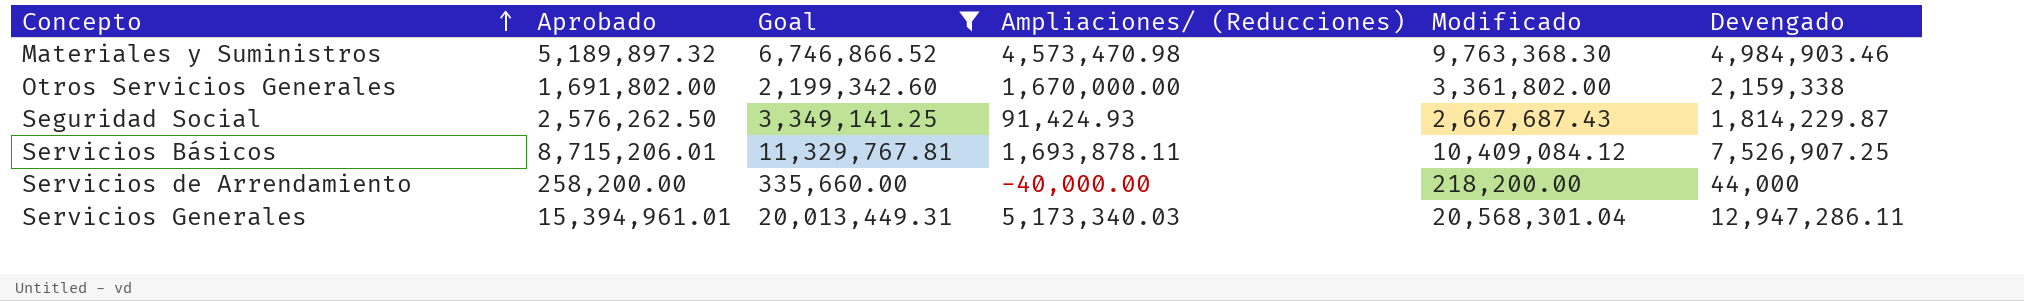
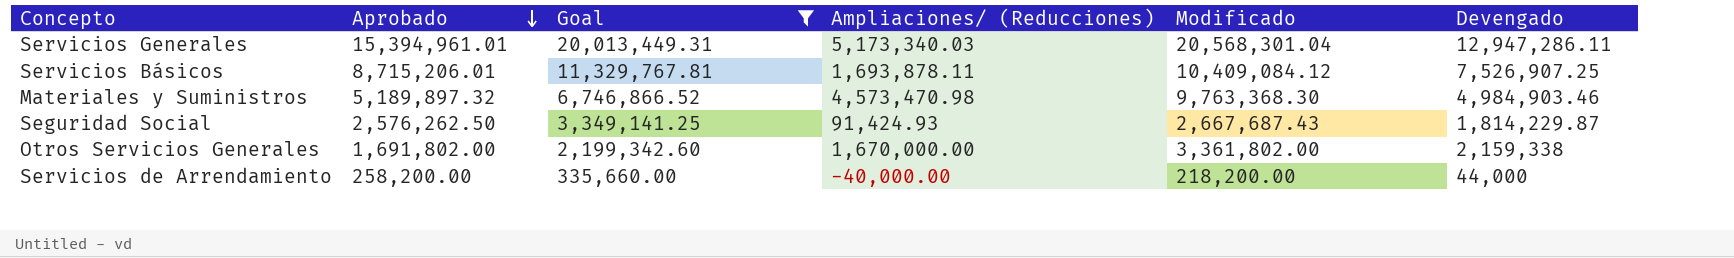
row order: Concepto ascending -> Aprobado descending

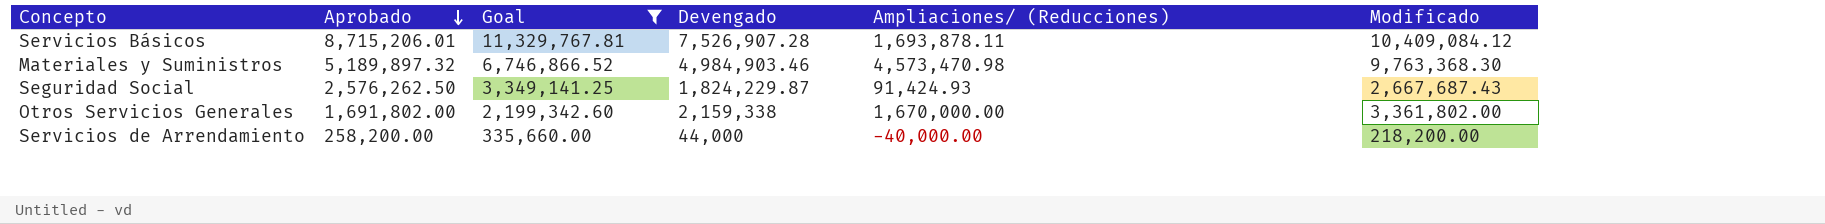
column Devengado | position: 6 -> 4
row Servicios Generales: 15,394,961.01 | 20,013,449.31 | 5,173,340.03 | 20,568,301.04 | 12,947,286.11 -> none
Servicios Básicos | Devengado: 7,526,907.25 -> 7,526,907.28
Seguridad Social | Devengado: 1,814,229.87 -> 1,824,229.87

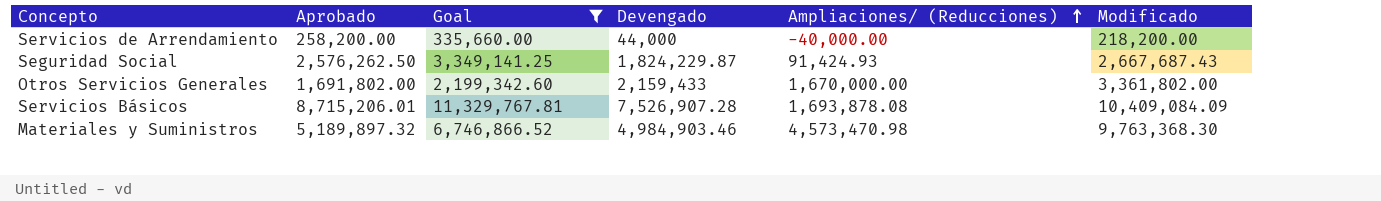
row order: Aprobado descending -> Ampliaciones/ (Reducciones) ascending
Otros Servicios Generales | Devengado: 2,159,338 -> 2,159,433
Servicios Básicos | Ampliaciones/ (Reducciones): 1,693,878.11 -> 1,693,878.08
Servicios Básicos | Modificado: 10,409,084.12 -> 10,409,084.09

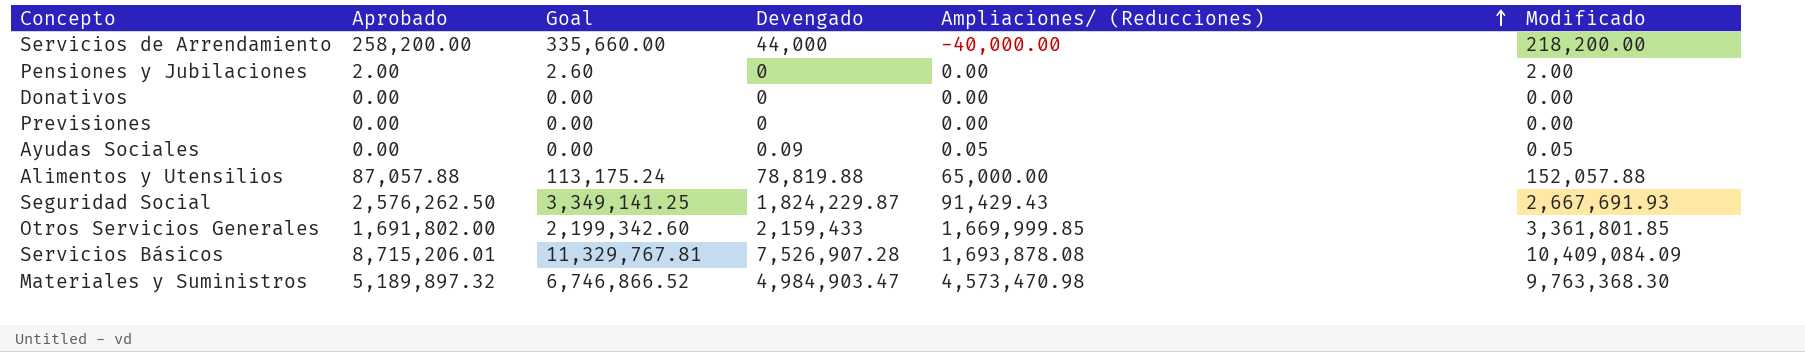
filter: Goal >= 335,660.00 -> none
Seguridad Social | Ampliaciones/ (Reducciones): 91,424.93 -> 91,429.43
Seguridad Social | Modificado: 2,667,687.43 -> 2,667,691.93
Otros Servicios Generales | Ampliaciones/ (Reducciones): 1,670,000.00 -> 1,669,999.85
Otros Servicios Generales | Modificado: 3,361,802.00 -> 3,361,801.85
Materiales y Suministros | Devengado: 4,984,903.46 -> 4,984,903.47

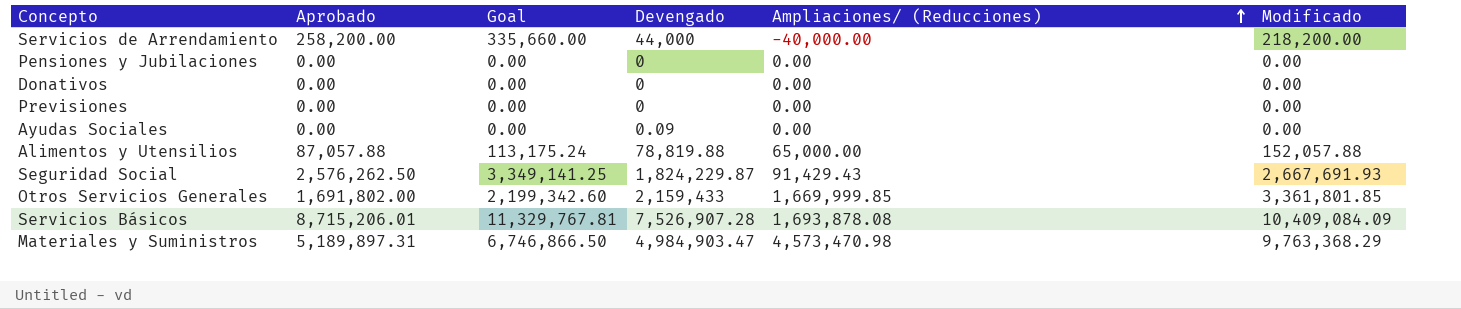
Pensiones y Jubilaciones | Aprobado: 2.00 -> 0.00
Pensiones y Jubilaciones | Goal: 2.60 -> 0.00
Pensiones y Jubilaciones | Modificado: 2.00 -> 0.00
Ayudas Sociales | Ampliaciones/ (Reducciones): 0.05 -> 0.00
Ayudas Sociales | Modificado: 0.05 -> 0.00
Materiales y Suministros | Aprobado: 5,189,897.32 -> 5,189,897.31
Materiales y Suministros | Goal: 6,746,866.52 -> 6,746,866.50
Materiales y Suministros | Modificado: 9,763,368.30 -> 9,763,368.29

